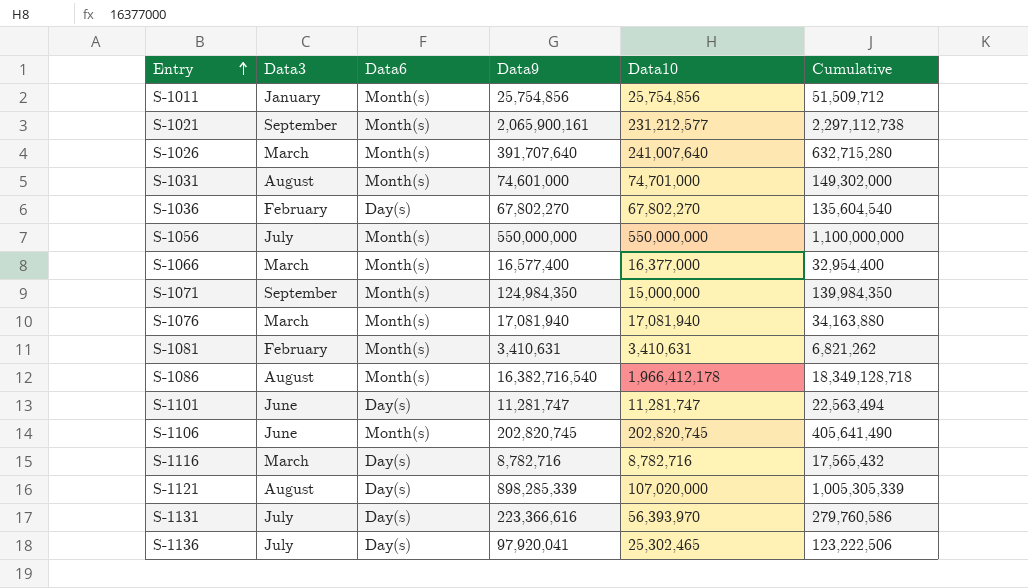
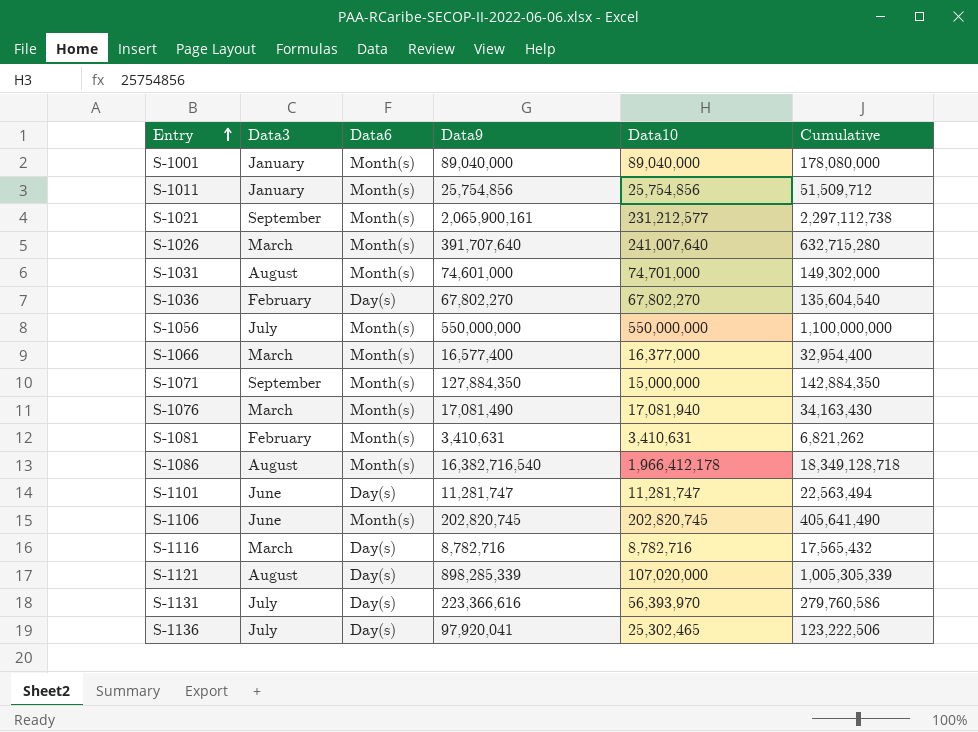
row S-1001: none -> January | Month(s) | 89,040,000 | 89,040,000 | 178,080,000
S-1071 | Data9: 124,984,350 -> 127,884,350
S-1071 | Cumulative: 139,984,350 -> 142,884,350
S-1076 | Data9: 17,081,940 -> 17,081,490
S-1076 | Cumulative: 34,163,880 -> 34,163,430

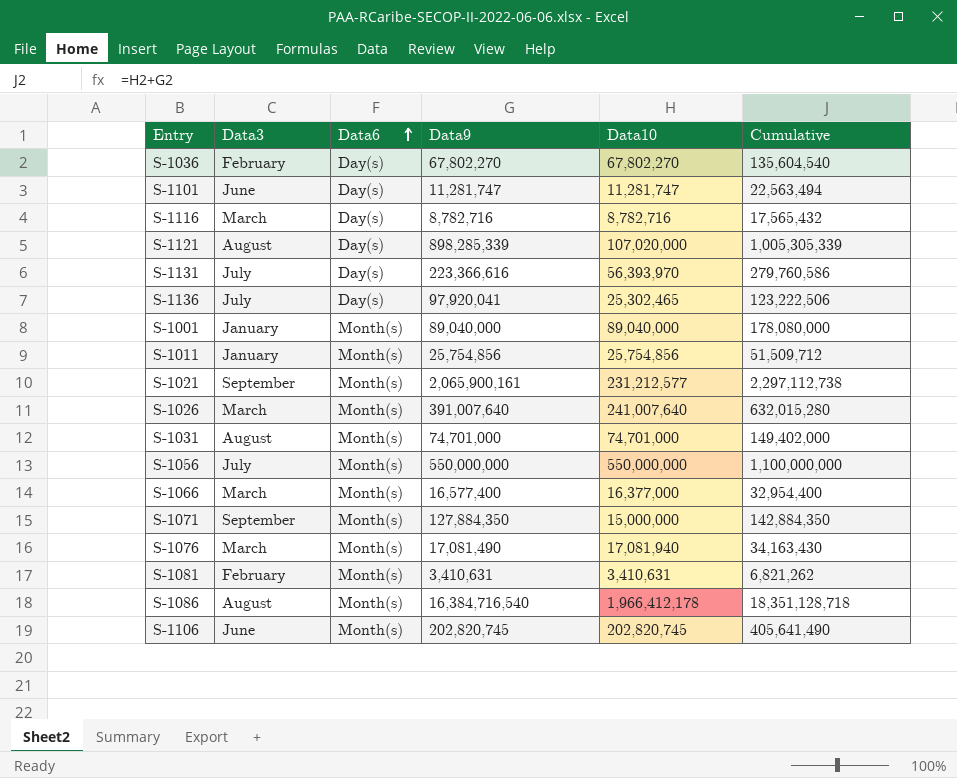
row order: Entry ascending -> Data6 ascending
S-1026 | Data9: 391,707,640 -> 391,007,640
S-1026 | Cumulative: 632,715,280 -> 632,015,280
S-1031 | Data9: 74,601,000 -> 74,701,000
S-1031 | Cumulative: 149,302,000 -> 149,402,000
S-1086 | Data9: 16,382,716,540 -> 16,384,716,540
S-1086 | Cumulative: 18,349,128,718 -> 18,351,128,718

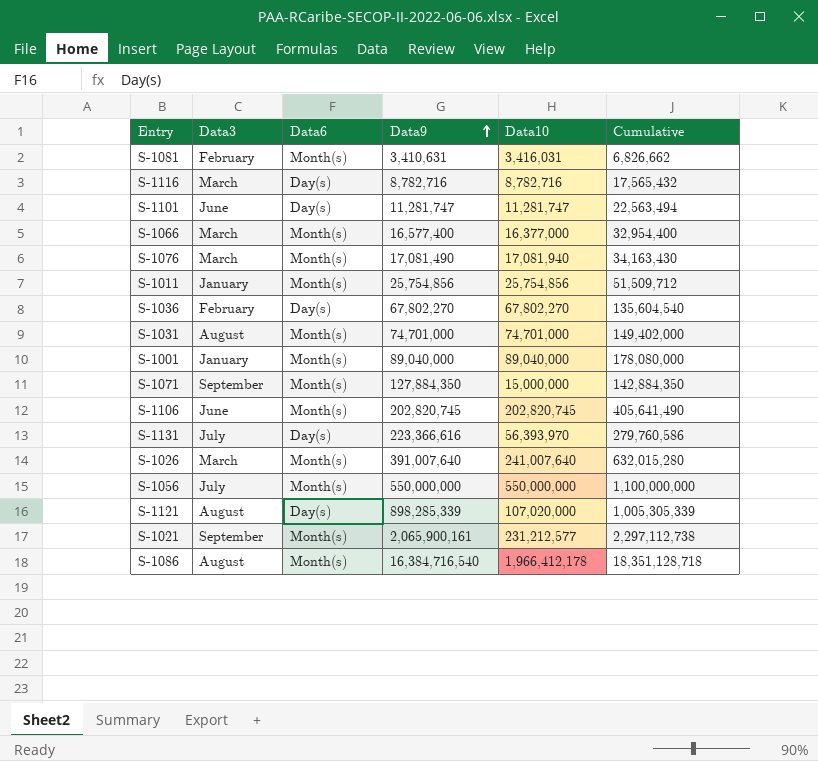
row order: Data6 ascending -> Data9 ascending
row S-1136: July | Day(s) | 97,920,041 | 25,302,465 | 123,222,506 -> none
S-1081 | Data10: 3,410,631 -> 3,416,031
S-1081 | Cumulative: 6,821,262 -> 6,826,662

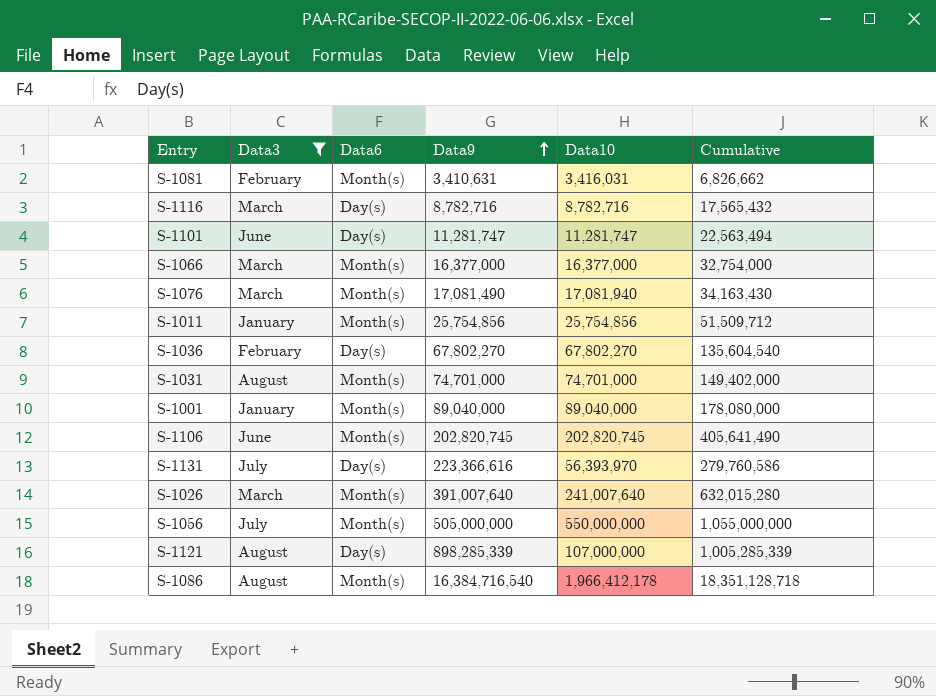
filter: none -> Data3 != September
S-1066 | Data9: 16,577,400 -> 16,377,000
S-1066 | Cumulative: 32,954,400 -> 32,754,000
S-1056 | Data9: 550,000,000 -> 505,000,000
S-1056 | Cumulative: 1,100,000,000 -> 1,055,000,000
S-1121 | Data10: 107,020,000 -> 107,000,000
S-1121 | Cumulative: 1,005,305,339 -> 1,005,285,339

